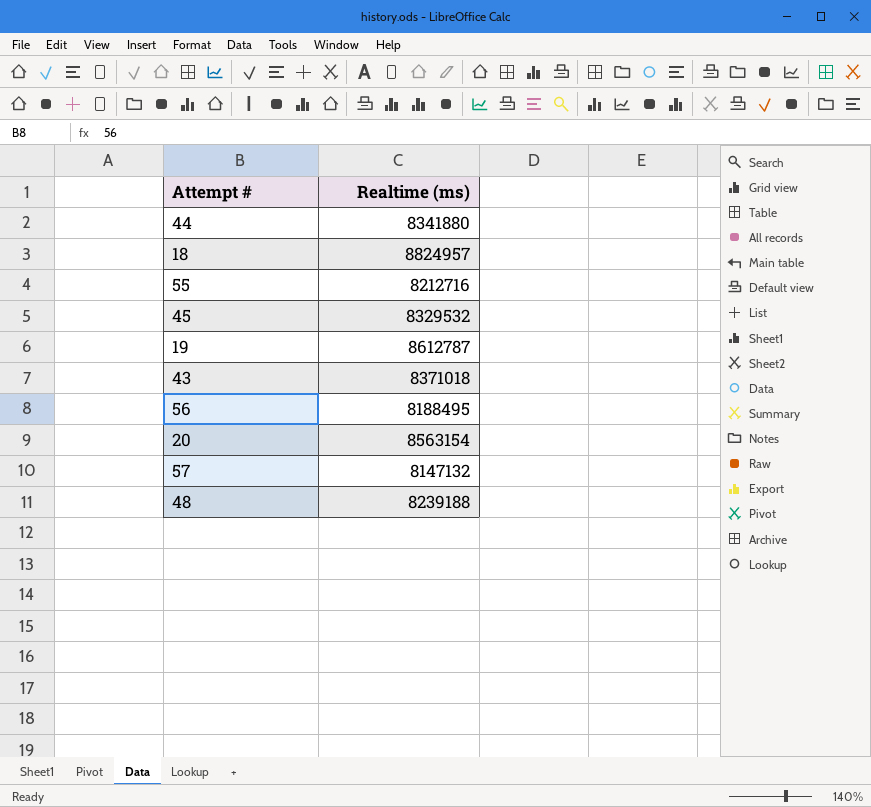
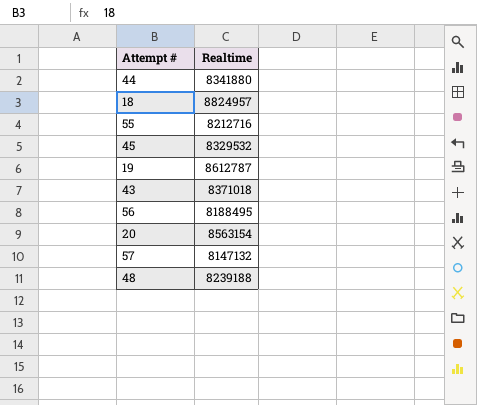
column name: Realtime (ms) -> Realtime

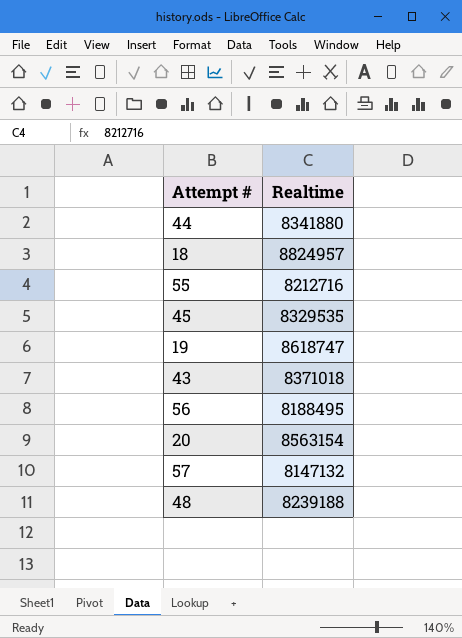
45 | Realtime: 8329532 -> 8329535
19 | Realtime: 8612787 -> 8618747

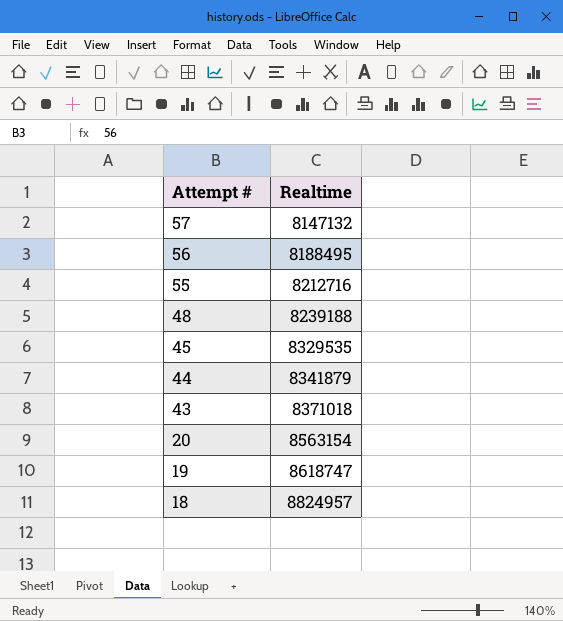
row order: none -> Attempt # descending
44 | Realtime: 8341880 -> 8341879

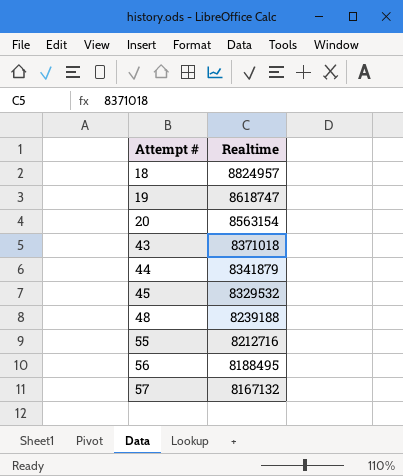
row order: Attempt # descending -> Attempt # ascending
45 | Realtime: 8329535 -> 8329532
57 | Realtime: 8147132 -> 8167132

